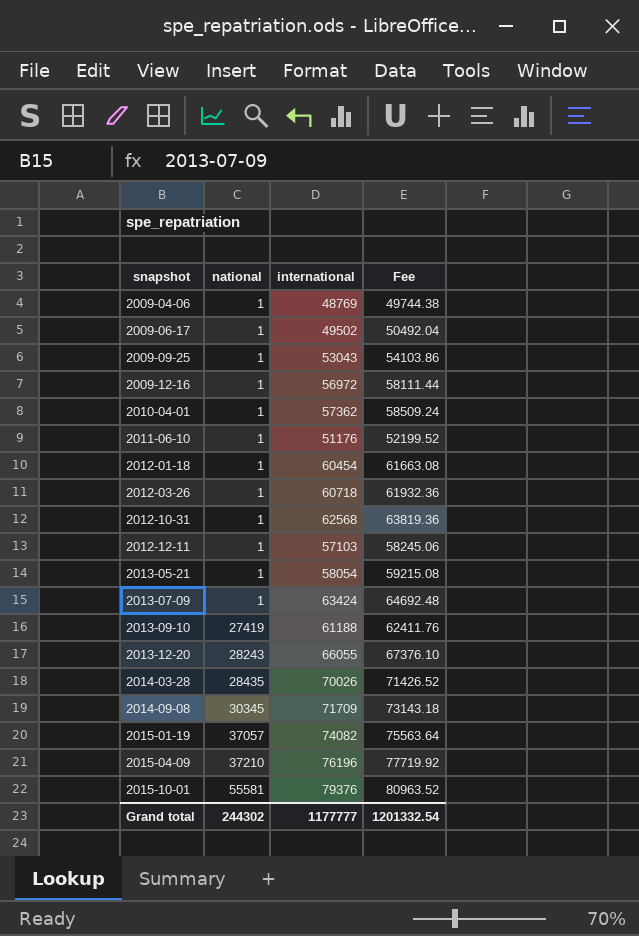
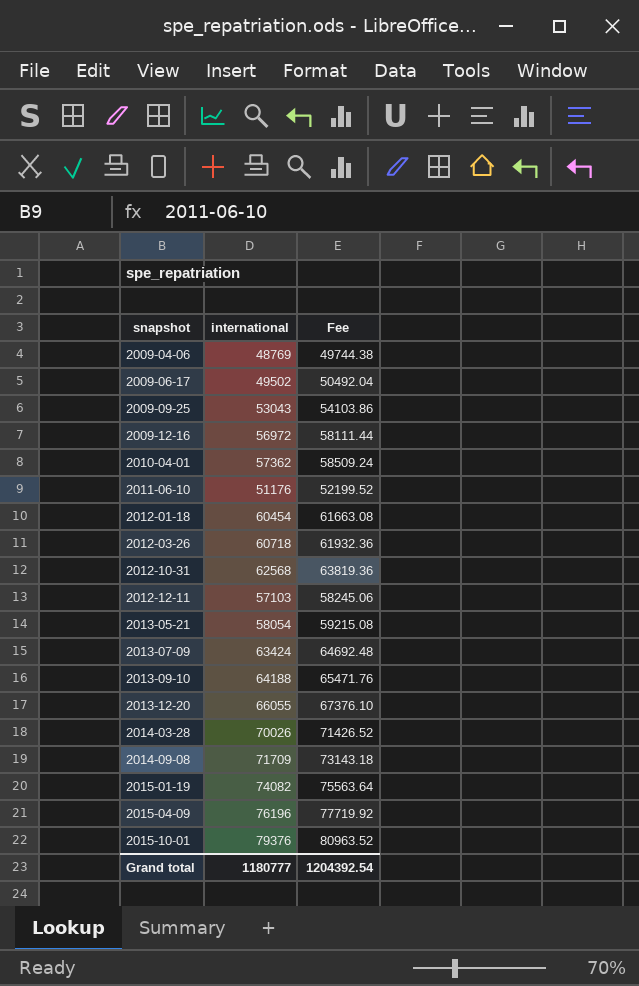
column national | position: 2 -> none
2013-09-10 | international: 61188 -> 64188
2013-09-10 | Fee: 62411.76 -> 65471.76
Grand total | international: 1177777 -> 1180777
Grand total | Fee: 1201332.54 -> 1204392.54

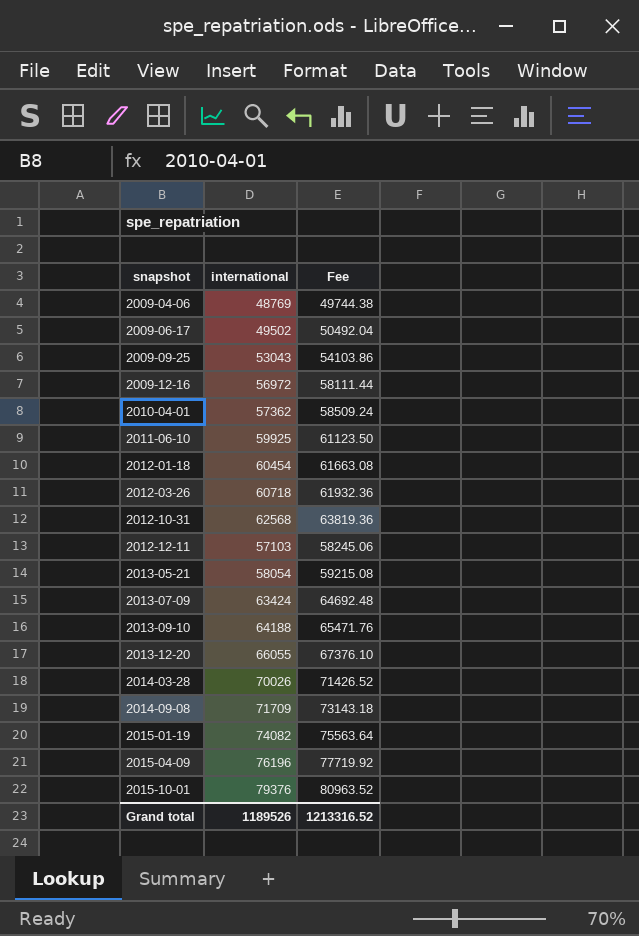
2011-06-10 | international: 51176 -> 59925
2011-06-10 | Fee: 52199.52 -> 61123.50
Grand total | international: 1180777 -> 1189526
Grand total | Fee: 1204392.54 -> 1213316.52

